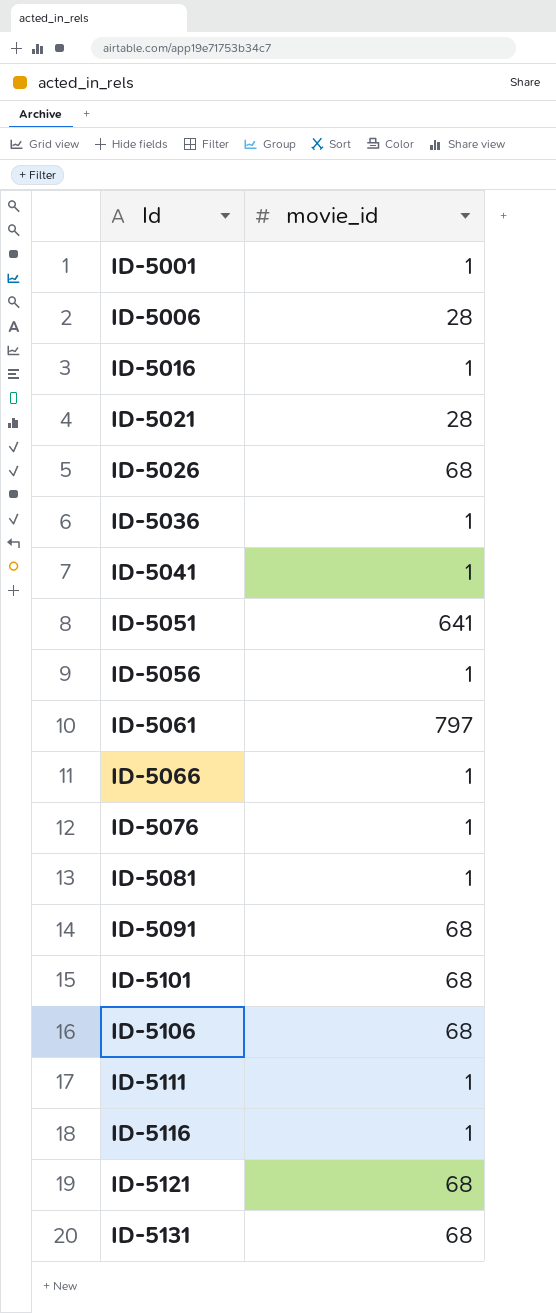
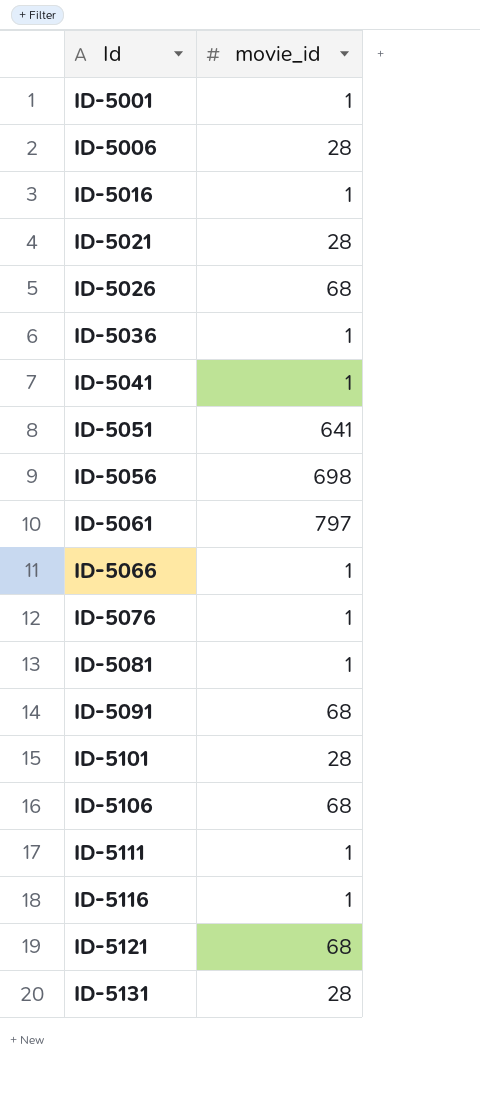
ID-5056 | movie_id: 1 -> 698
ID-5101 | movie_id: 68 -> 28
ID-5131 | movie_id: 68 -> 28

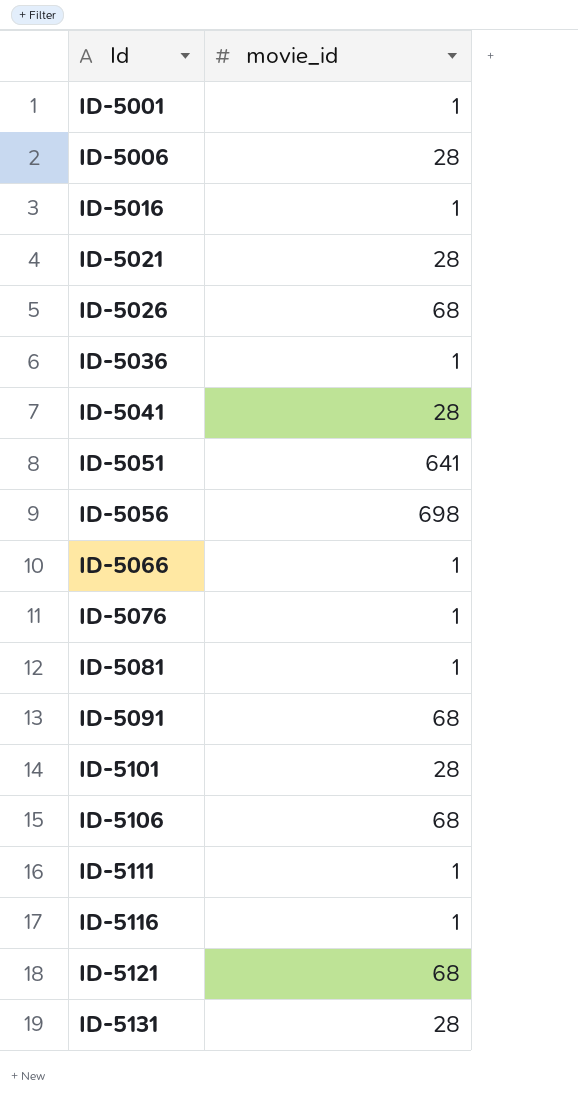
row ID-5061: 797 -> none
ID-5041 | movie_id: 1 -> 28

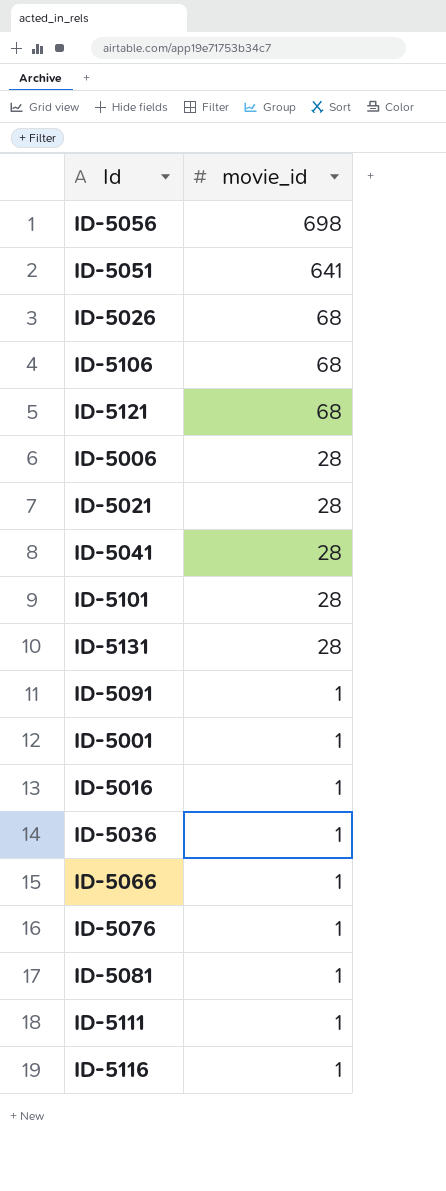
row order: Id ascending -> movie_id descending
ID-5091 | movie_id: 68 -> 1

